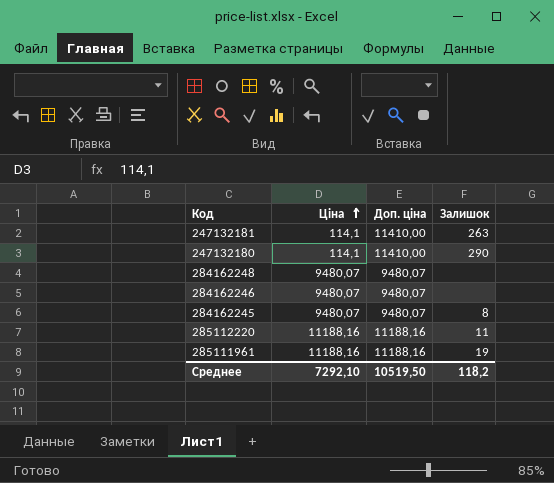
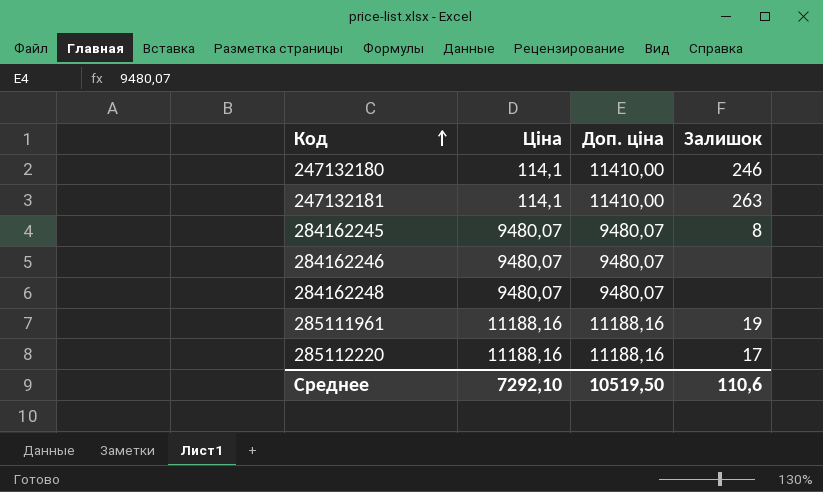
row order: Ціна ascending -> Код ascending
247132180 | Залишок: 290 -> 246
285112220 | Залишок: 11 -> 17
Среднее | Залишок: 118,2 -> 110,6

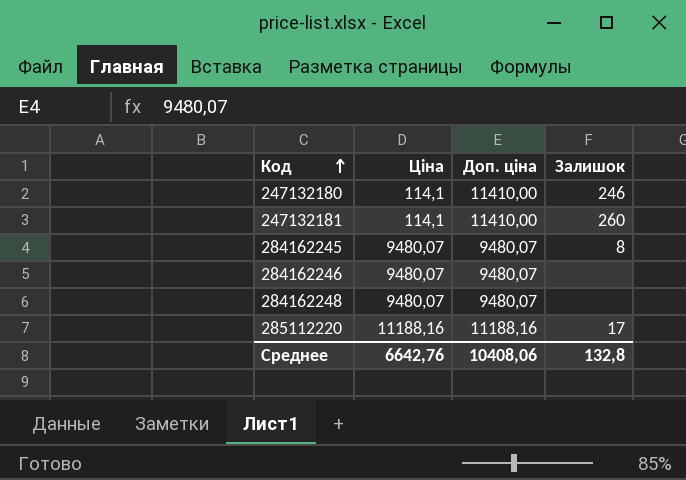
row 285111961: 11188,16 | 11188,16 | 19 -> none
247132181 | Залишок: 263 -> 260
Среднее | Ціна: 7292,10 -> 6642,76
Среднее | Доп. ціна: 10519,50 -> 10408,06
Среднее | Залишок: 110,6 -> 132,8

